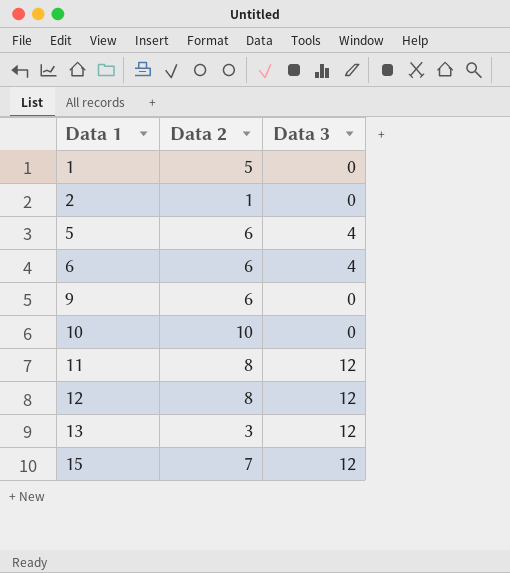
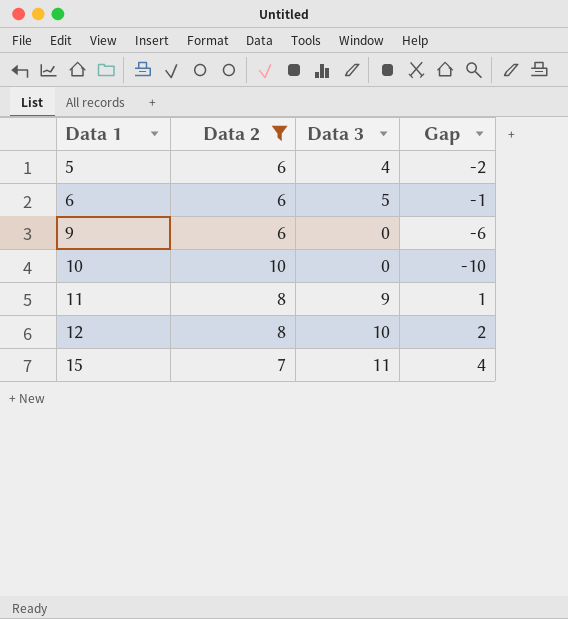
filter: none -> Data 2 >= 6
column Gap | formula: none -> [Data 3] - [Data 2]
6 | Data 3: 4 -> 5
11 | Data 3: 12 -> 9
12 | Data 3: 12 -> 10
15 | Data 3: 12 -> 11

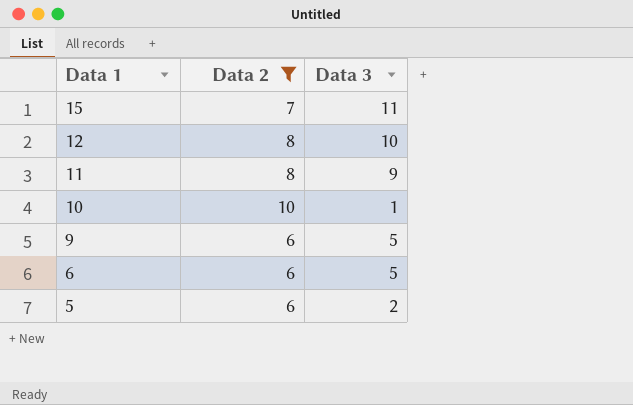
row order: Data 1 ascending -> Data 1 descending
column Gap | formula: [Data 3] - [Data 2] -> none
10 | Data 3: 0 -> 1
9 | Data 3: 0 -> 5
5 | Data 3: 4 -> 2

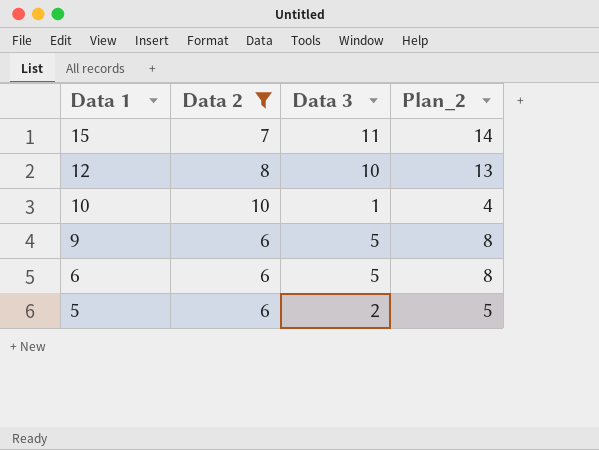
column Plan_2 | formula: none -> [Data 3] + 3
row 11: 8 | 9 -> none

